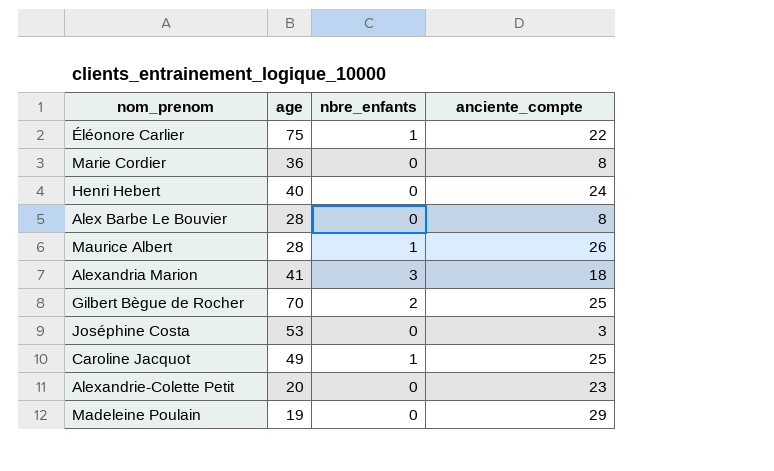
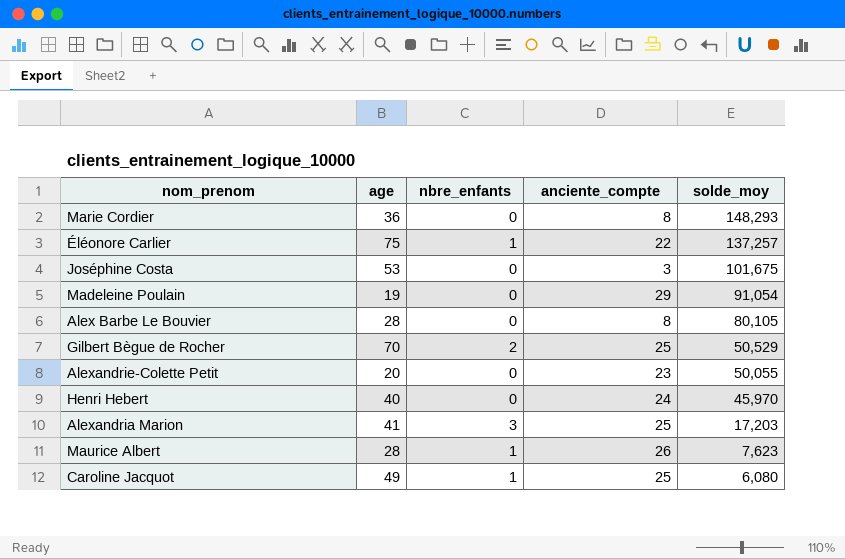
row order: none -> solde_moy descending
column solde_moy | position: none -> 5
Alexandria Marion | anciente_compte: 18 -> 25

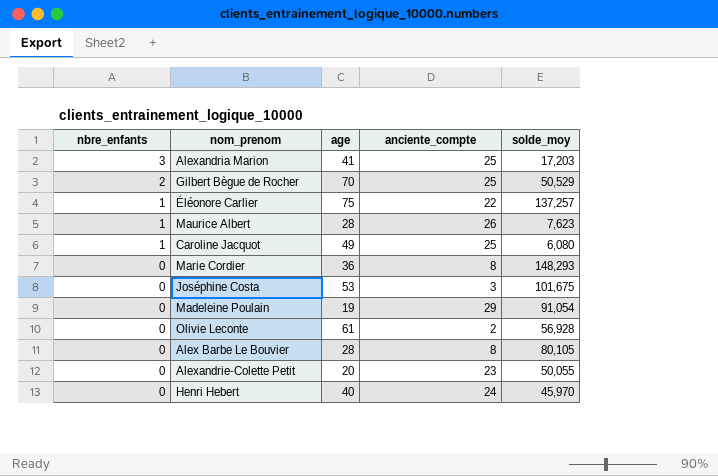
row order: solde_moy descending -> nbre_enfants descending
column nbre_enfants | position: 3 -> 1
row Olivie Leconte: none -> 0 | 61 | 2 | 56,928

